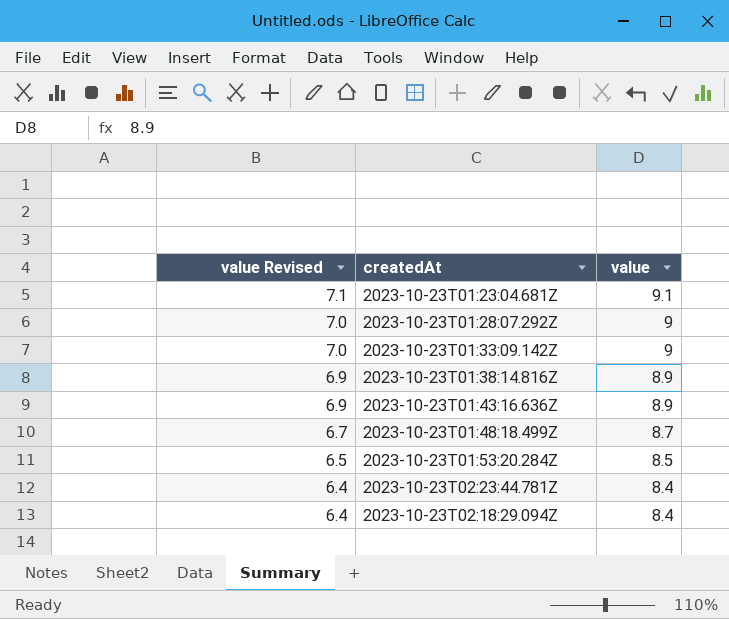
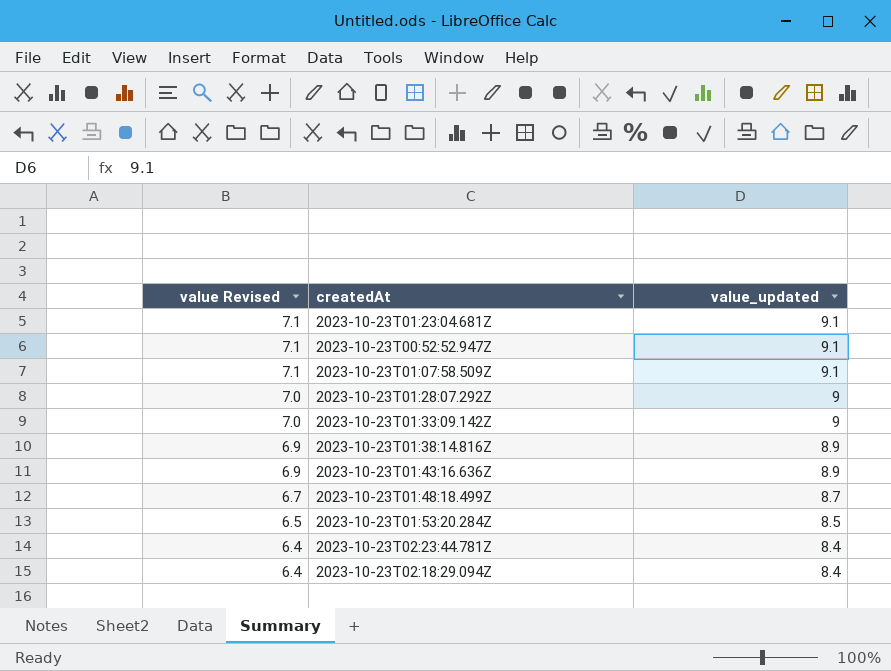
column name: value -> value_updated
row 2023-10-23T00:52:52.947Z: none -> 7.1 | 9.1
row 2023-10-23T01:07:58.509Z: none -> 7.1 | 9.1

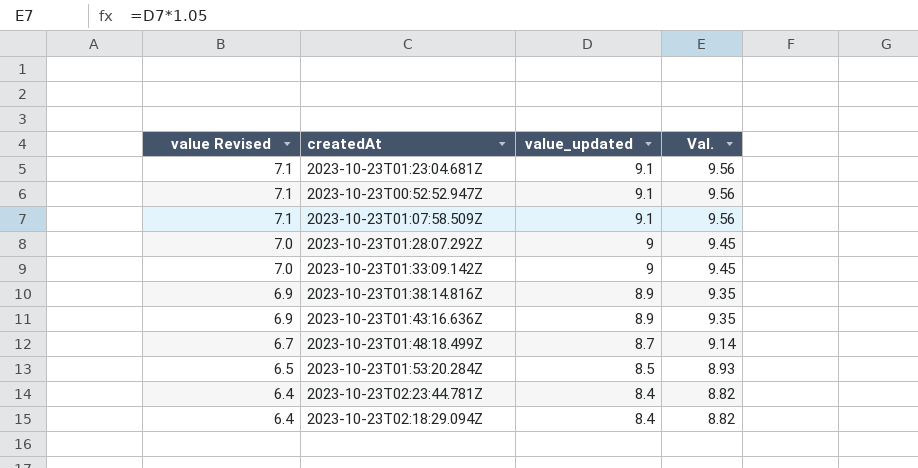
column Val. | formula: none -> [value_updated] * 1.05

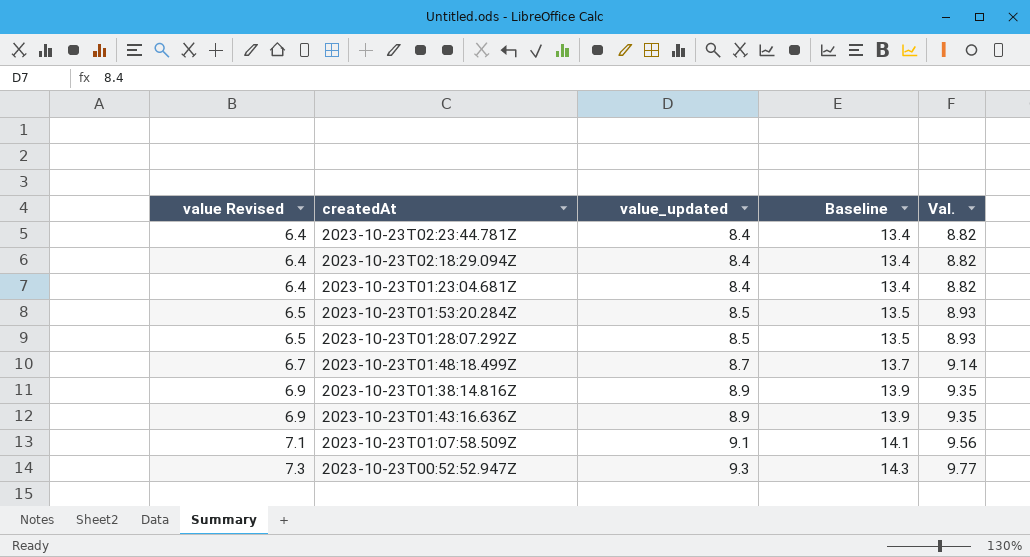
row order: value Revised descending -> value Revised ascending
column Baseline | formula: none -> [value_updated] + 5
row 2023-10-23T01:33:09.142Z: 7.0 | 9 | 9.45 -> none
2023-10-23T01:23:04.681Z | value Revised: 7.1 -> 6.4
2023-10-23T01:23:04.681Z | value_updated: 9.1 -> 8.4
2023-10-23T01:23:04.681Z | Val.: 9.56 -> 8.82
2023-10-23T01:28:07.292Z | value Revised: 7.0 -> 6.5
2023-10-23T01:28:07.292Z | value_updated: 9 -> 8.5
2023-10-23T01:28:07.292Z | Val.: 9.45 -> 8.93
2023-10-23T00:52:52.947Z | value Revised: 7.1 -> 7.3
2023-10-23T00:52:52.947Z | value_updated: 9.1 -> 9.3
2023-10-23T00:52:52.947Z | Val.: 9.56 -> 9.77

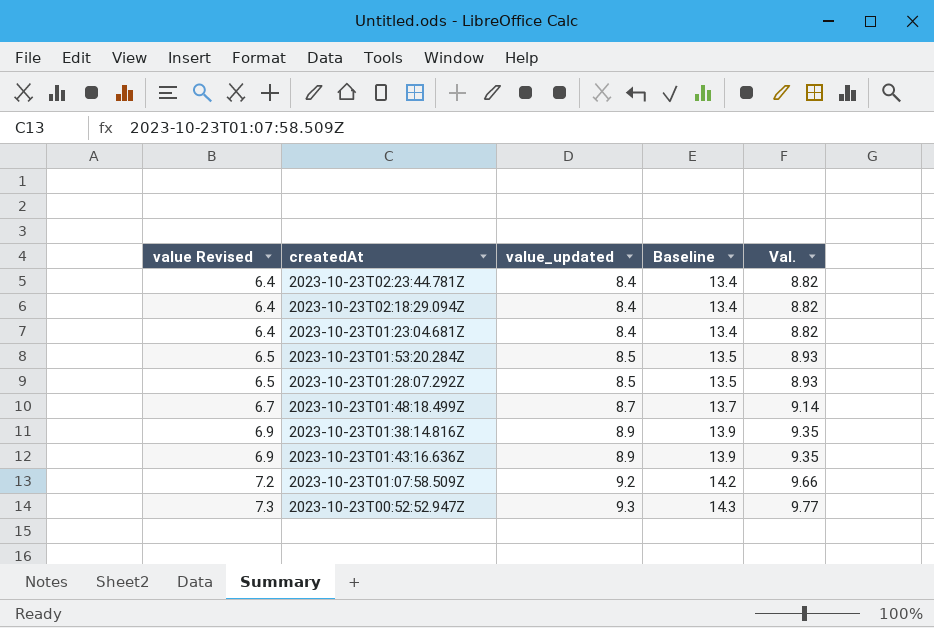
2023-10-23T01:07:58.509Z | value Revised: 7.1 -> 7.2
2023-10-23T01:07:58.509Z | value_updated: 9.1 -> 9.2
2023-10-23T01:07:58.509Z | Baseline: 14.1 -> 14.2
2023-10-23T01:07:58.509Z | Val.: 9.56 -> 9.66

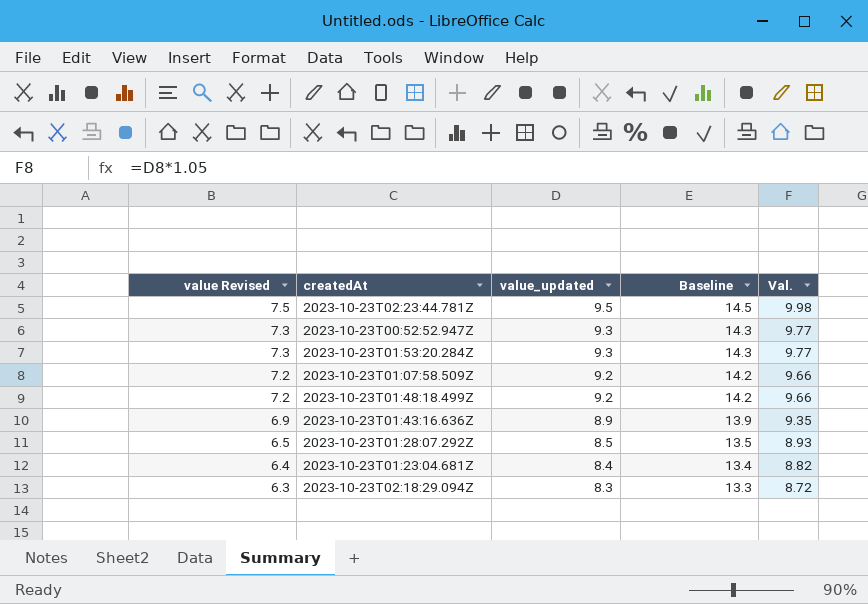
row order: value Revised ascending -> value Revised descending
row 2023-10-23T01:38:14.816Z: 6.9 | 8.9 | 13.9 | 9.35 -> none
2023-10-23T02:23:44.781Z | value Revised: 6.4 -> 7.5
2023-10-23T02:23:44.781Z | value_updated: 8.4 -> 9.5
2023-10-23T02:23:44.781Z | Baseline: 13.4 -> 14.5
2023-10-23T02:23:44.781Z | Val.: 8.82 -> 9.98
2023-10-23T01:53:20.284Z | value Revised: 6.5 -> 7.3
2023-10-23T01:53:20.284Z | value_updated: 8.5 -> 9.3
2023-10-23T01:53:20.284Z | Baseline: 13.5 -> 14.3
2023-10-23T01:53:20.284Z | Val.: 8.93 -> 9.77
2023-10-23T01:48:18.499Z | value Revised: 6.7 -> 7.2
2023-10-23T01:48:18.499Z | value_updated: 8.7 -> 9.2
2023-10-23T01:48:18.499Z | Baseline: 13.7 -> 14.2
2023-10-23T01:48:18.499Z | Val.: 9.14 -> 9.66
2023-10-23T02:18:29.094Z | value Revised: 6.4 -> 6.3
2023-10-23T02:18:29.094Z | value_updated: 8.4 -> 8.3
2023-10-23T02:18:29.094Z | Baseline: 13.4 -> 13.3
2023-10-23T02:18:29.094Z | Val.: 8.82 -> 8.72

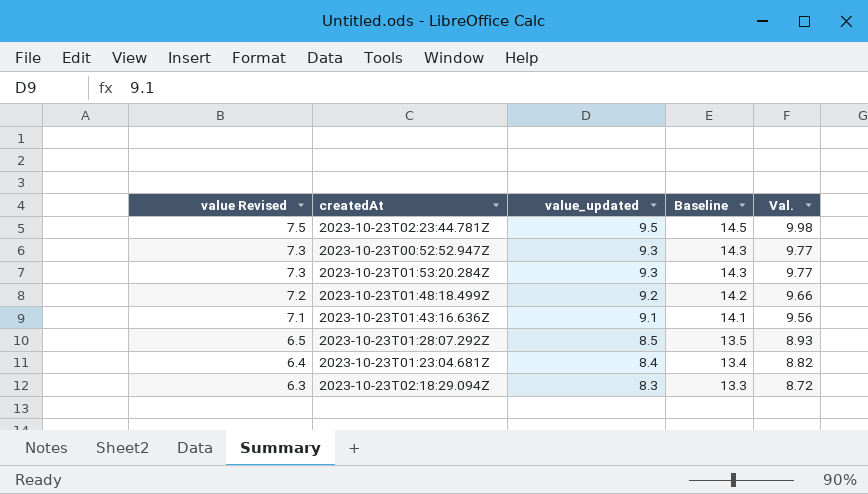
row 2023-10-23T01:07:58.509Z: 7.2 | 9.2 | 14.2 | 9.66 -> none
2023-10-23T01:43:16.636Z | value Revised: 6.9 -> 7.1
2023-10-23T01:43:16.636Z | value_updated: 8.9 -> 9.1
2023-10-23T01:43:16.636Z | Baseline: 13.9 -> 14.1
2023-10-23T01:43:16.636Z | Val.: 9.35 -> 9.56

